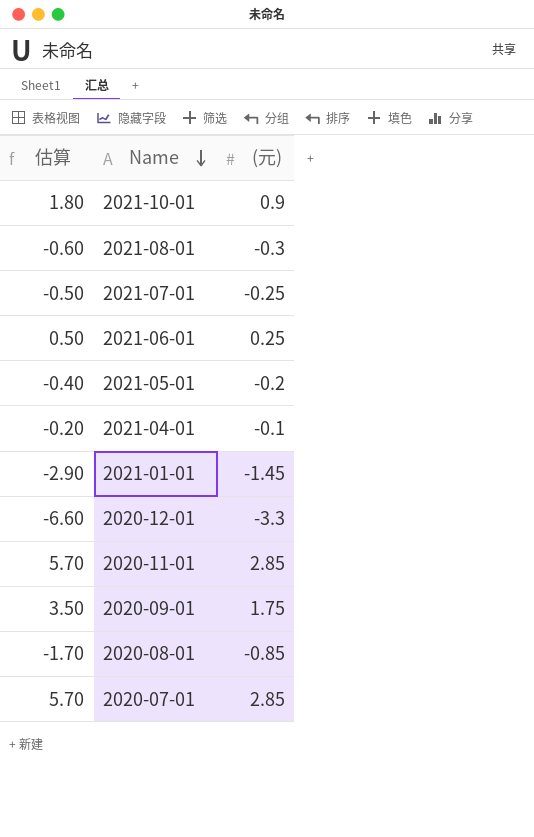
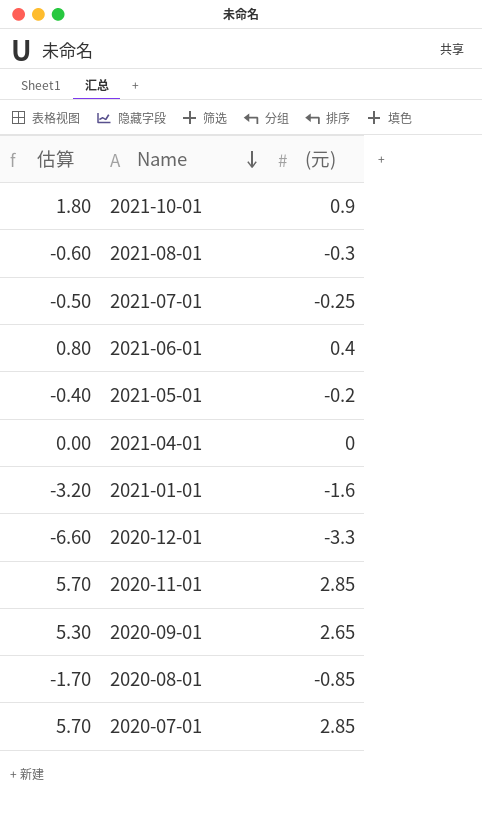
2021-06-01 | 估算: 0.50 -> 0.80
2021-06-01 | (元): 0.25 -> 0.4
2021-04-01 | 估算: -0.20 -> 0.00
2021-04-01 | (元): -0.1 -> 0
2021-01-01 | 估算: -2.90 -> -3.20
2021-01-01 | (元): -1.45 -> -1.6
2020-09-01 | 估算: 3.50 -> 5.30
2020-09-01 | (元): 1.75 -> 2.65

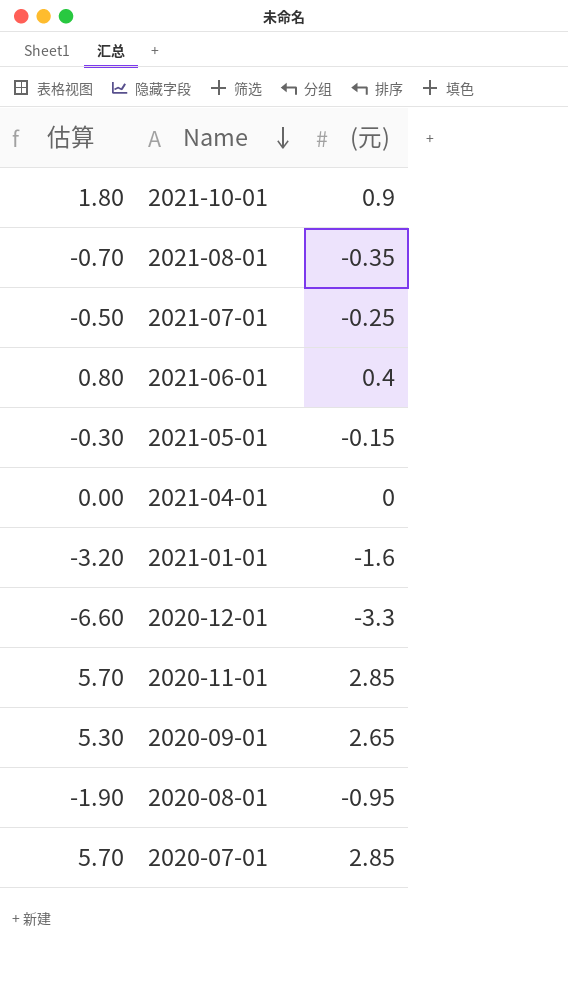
2021-08-01 | 估算: -0.60 -> -0.70
2021-08-01 | (元): -0.3 -> -0.35
2021-05-01 | 估算: -0.40 -> -0.30
2021-05-01 | (元): -0.2 -> -0.15
2020-08-01 | 估算: -1.70 -> -1.90
2020-08-01 | (元): -0.85 -> -0.95

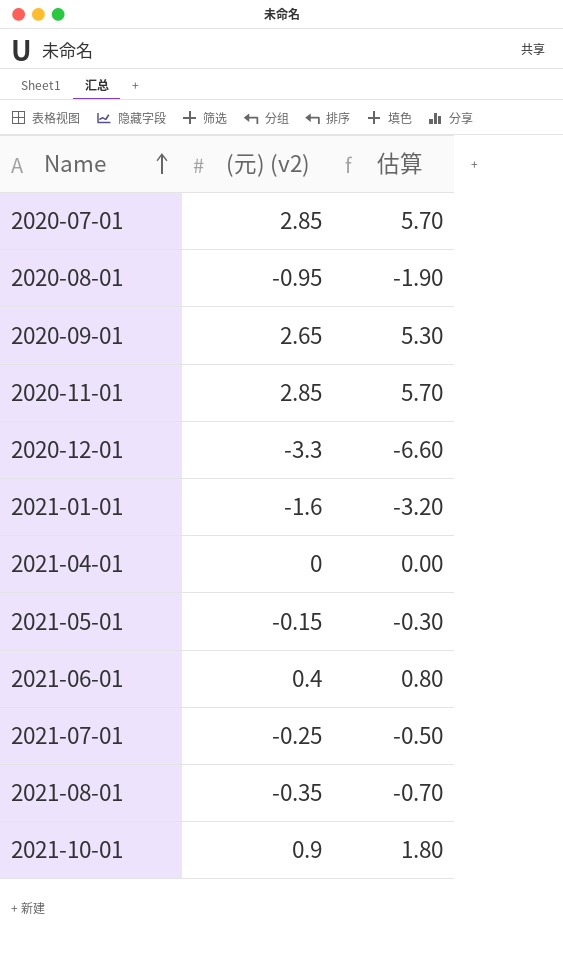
row order: Name descending -> Name ascending
column name: (元) -> (元) (v2)
column 估算 | position: 1 -> 3

